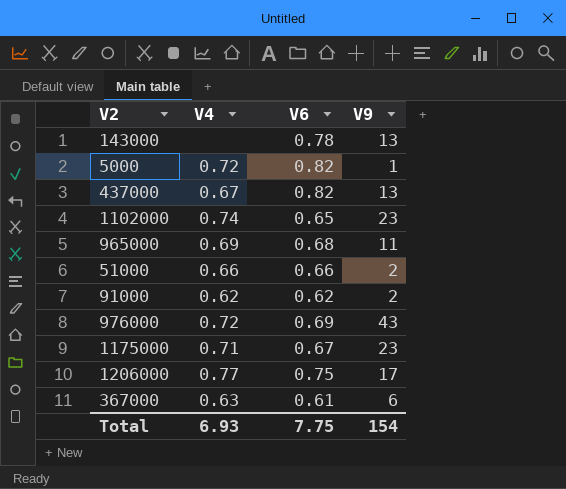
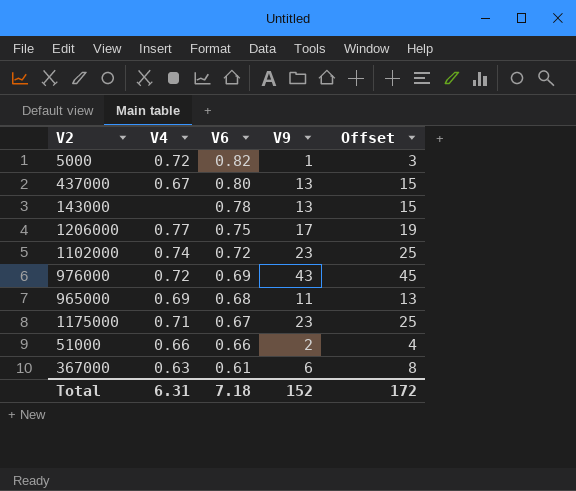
row order: none -> V6 descending
column Offset | formula: none -> [V9] + 2
row 91000: 0.62 | 0.62 | 2 -> none
437000 | V6: 0.82 -> 0.80
1102000 | V6: 0.65 -> 0.72
Total | V4: 6.93 -> 6.31
Total | V6: 7.75 -> 7.18
Total | V9: 154 -> 152

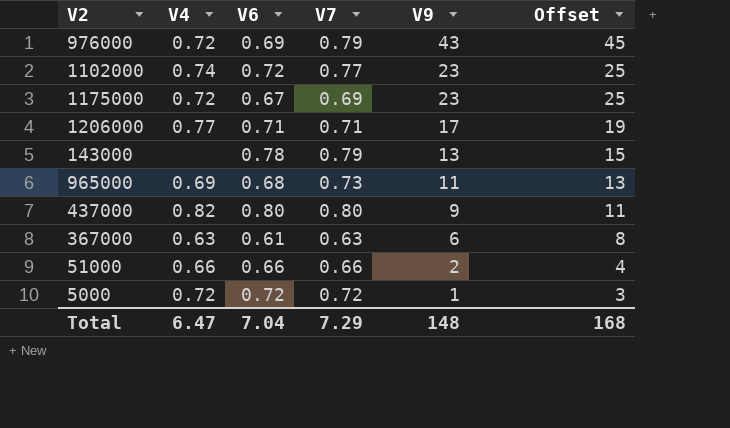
row order: V6 descending -> V9 descending
column V7 | position: none -> 4
1175000 | V4: 0.71 -> 0.72
1206000 | V6: 0.75 -> 0.71
437000 | V4: 0.67 -> 0.82
437000 | V9: 13 -> 9
437000 | Offset: 15 -> 11
5000 | V6: 0.82 -> 0.72
Total | V4: 6.31 -> 6.47
Total | V6: 7.18 -> 7.04
Total | V9: 152 -> 148
Total | Offset: 172 -> 168

